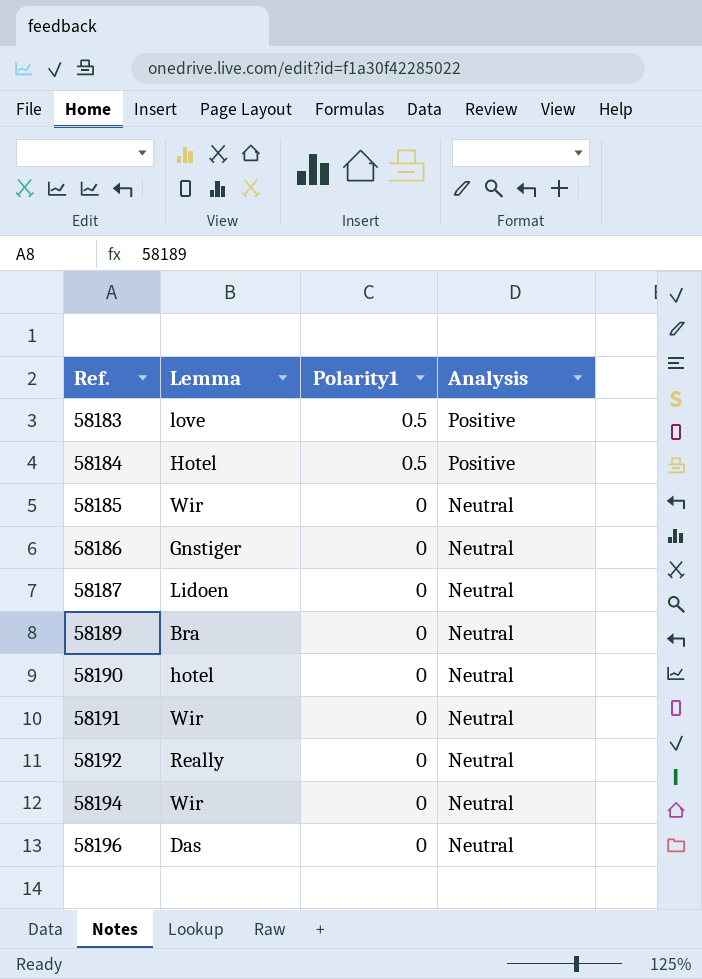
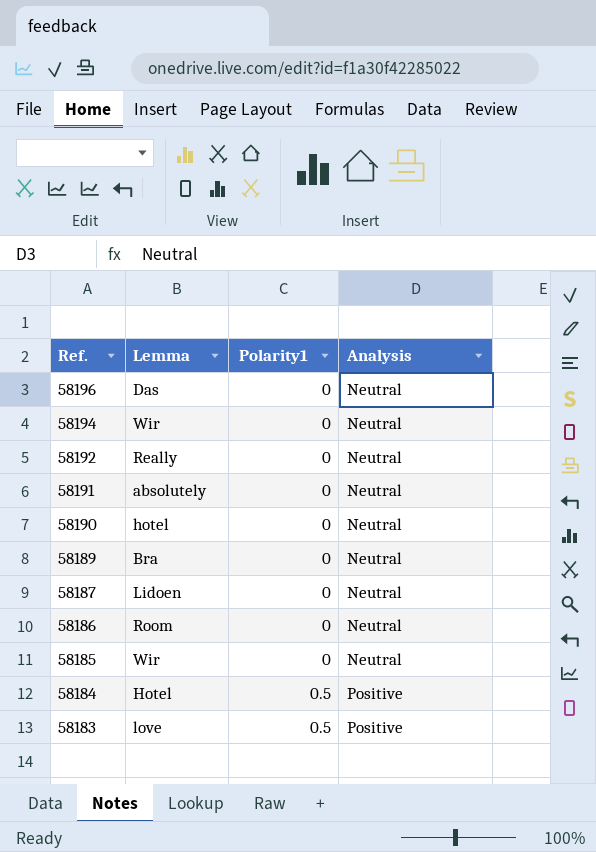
row order: Ref. ascending -> Ref. descending
58191 | Lemma: Wir -> absolutely
58186 | Lemma: Gnstiger -> Room

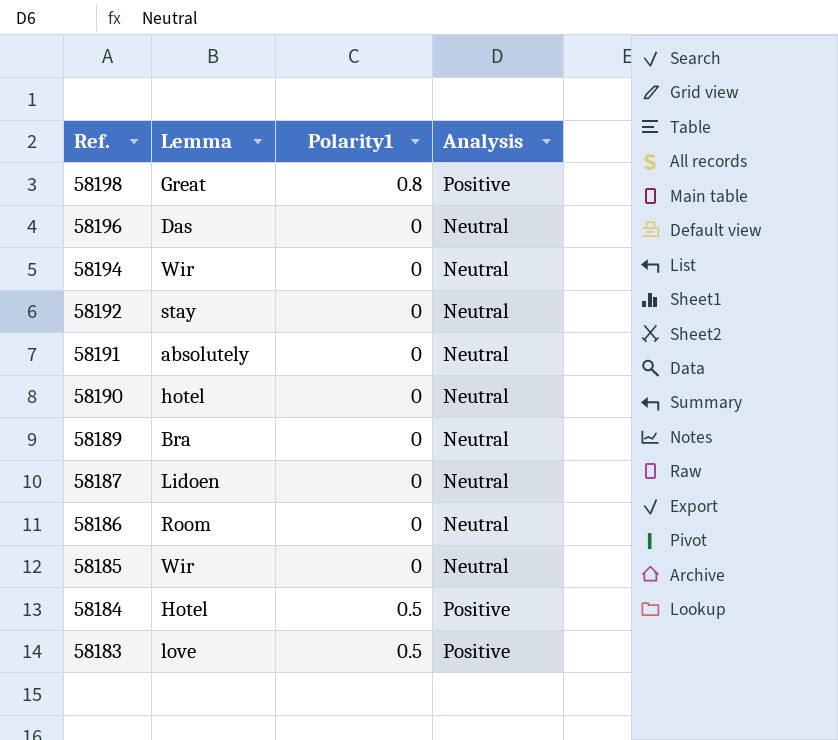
row 58198: none -> Great | 0.8 | Positive
58192 | Lemma: Really -> stay

